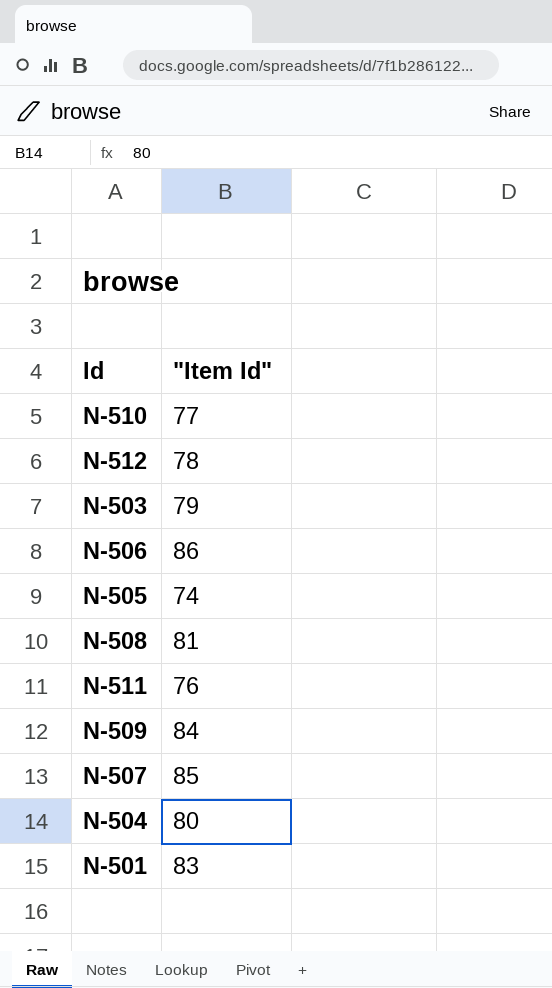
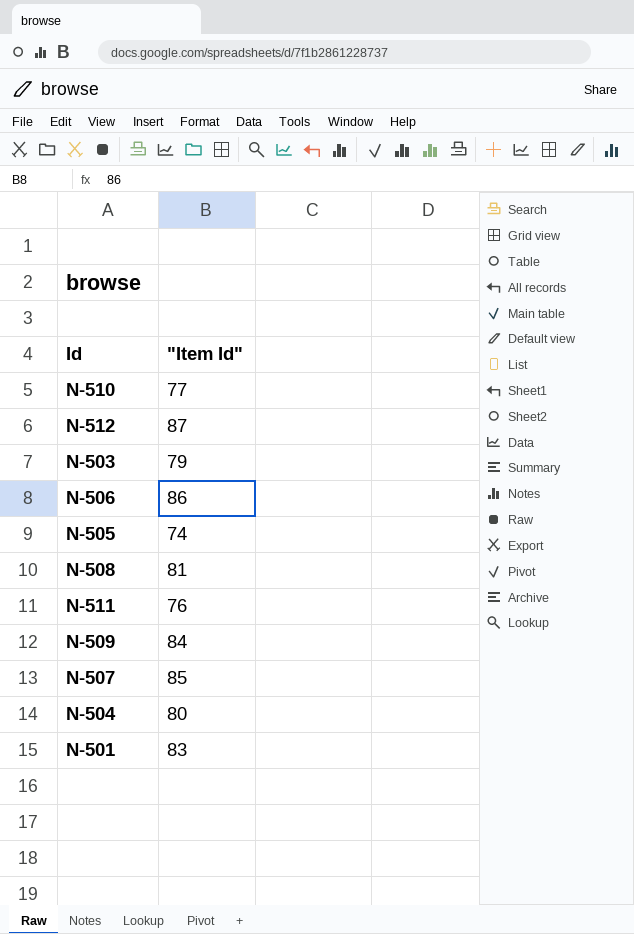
N-512 | "Item Id": 78 -> 87

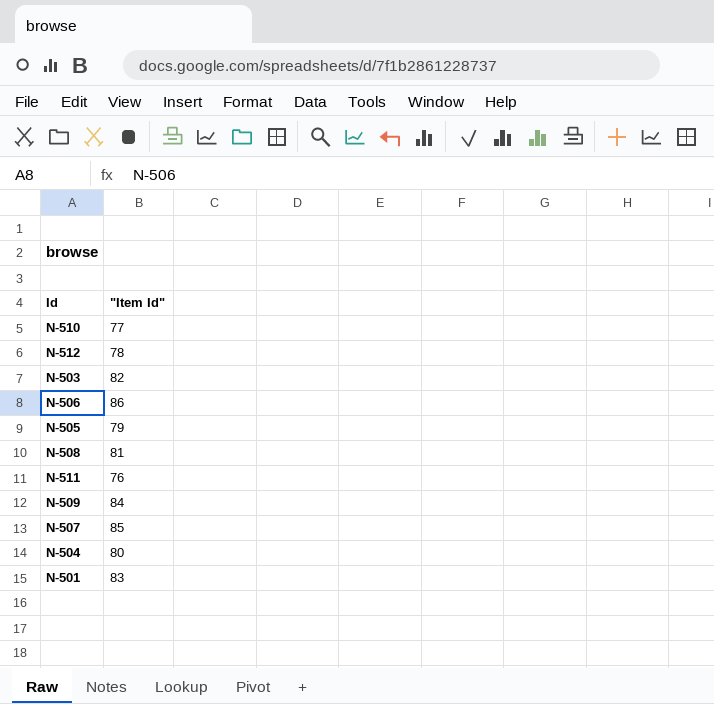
N-512 | "Item Id": 87 -> 78
N-503 | "Item Id": 79 -> 82
N-505 | "Item Id": 74 -> 79

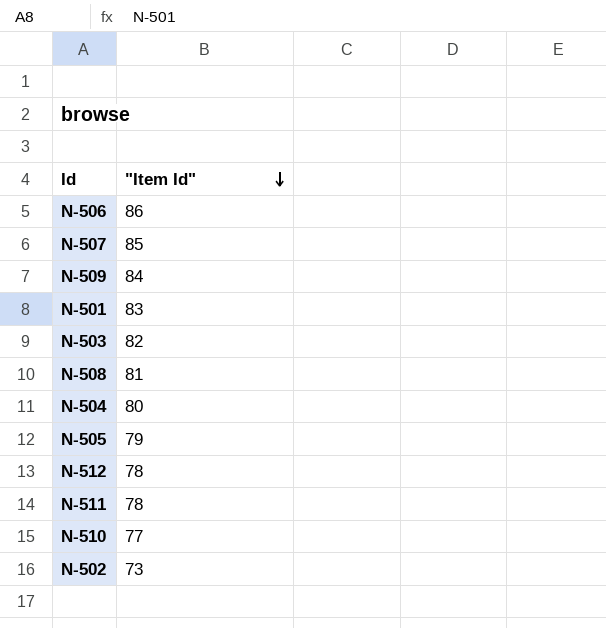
row order: none -> "Item Id" descending
N-511 | "Item Id": 76 -> 78
row N-502: none -> 73

